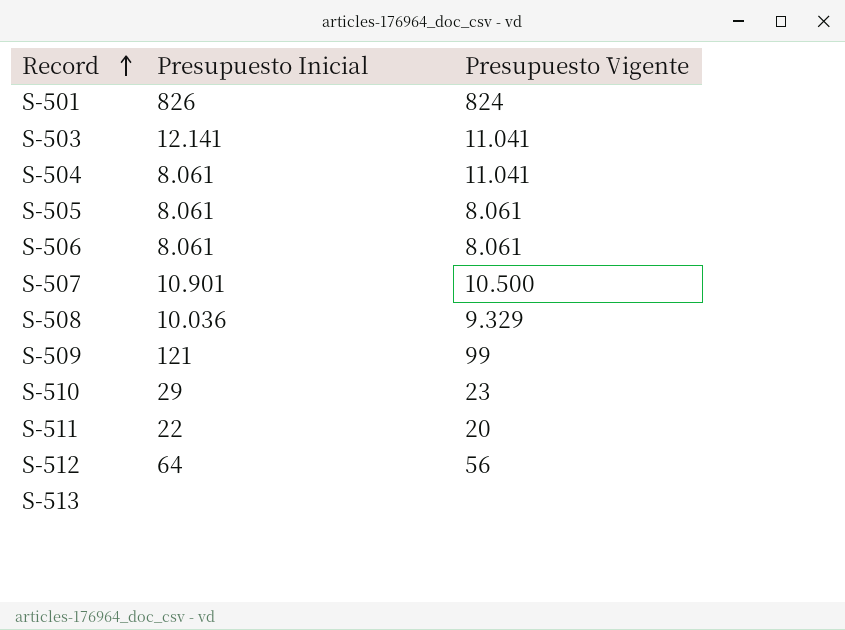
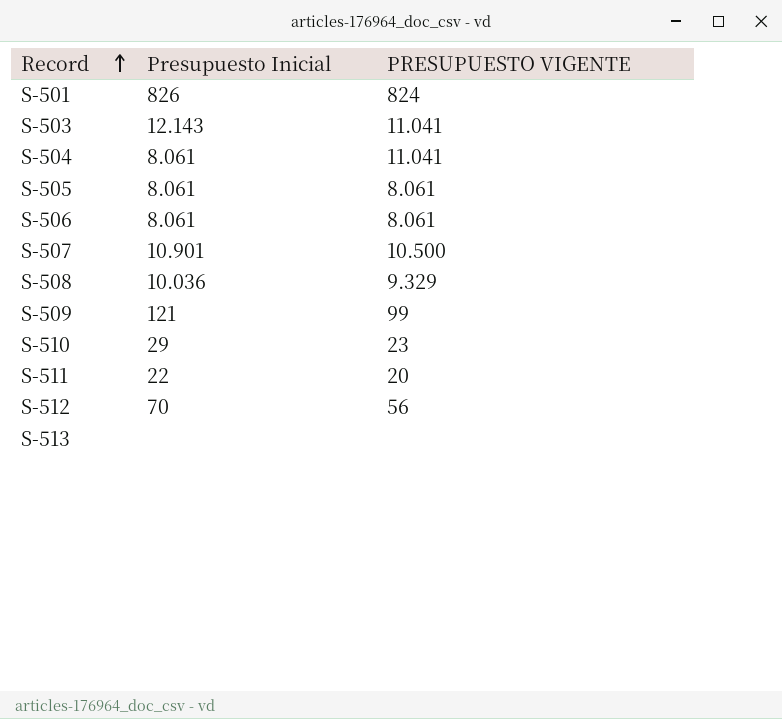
column name: Presupuesto Vigente -> PRESUPUESTO VIGENTE
S-503 | Presupuesto Inicial: 12.141 -> 12.143
S-512 | Presupuesto Inicial: 64 -> 70

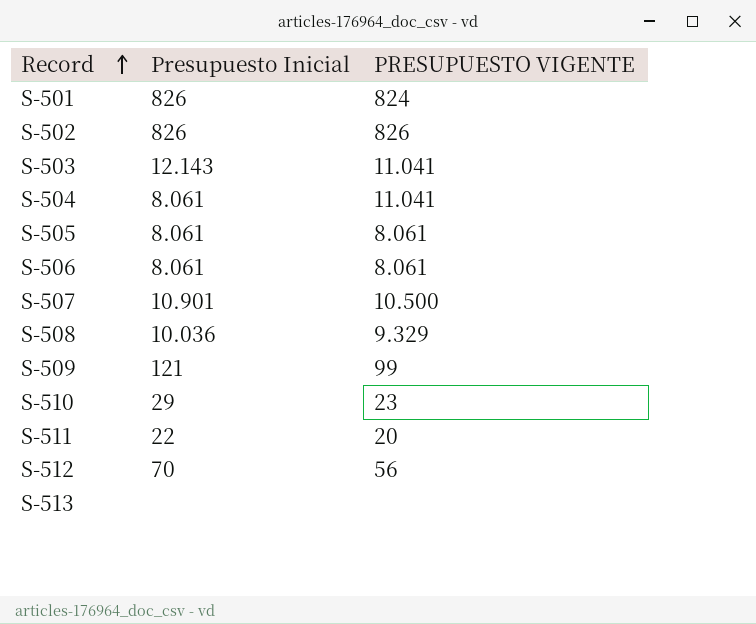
row S-502: none -> 826 | 826

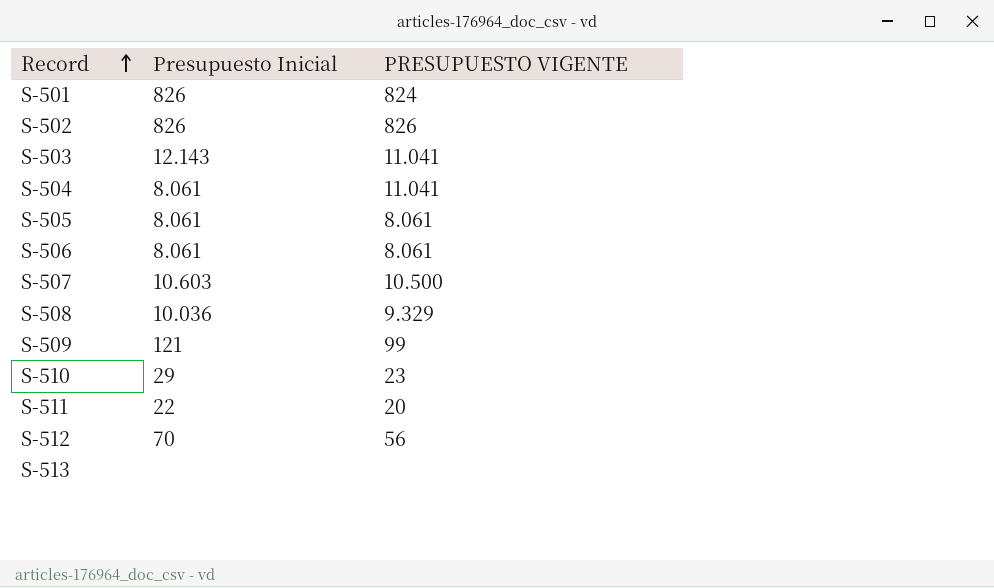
S-507 | Presupuesto Inicial: 10.901 -> 10.603

